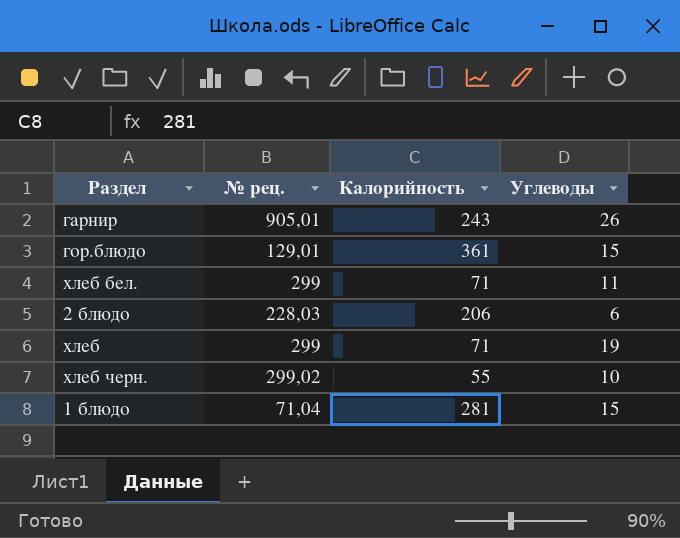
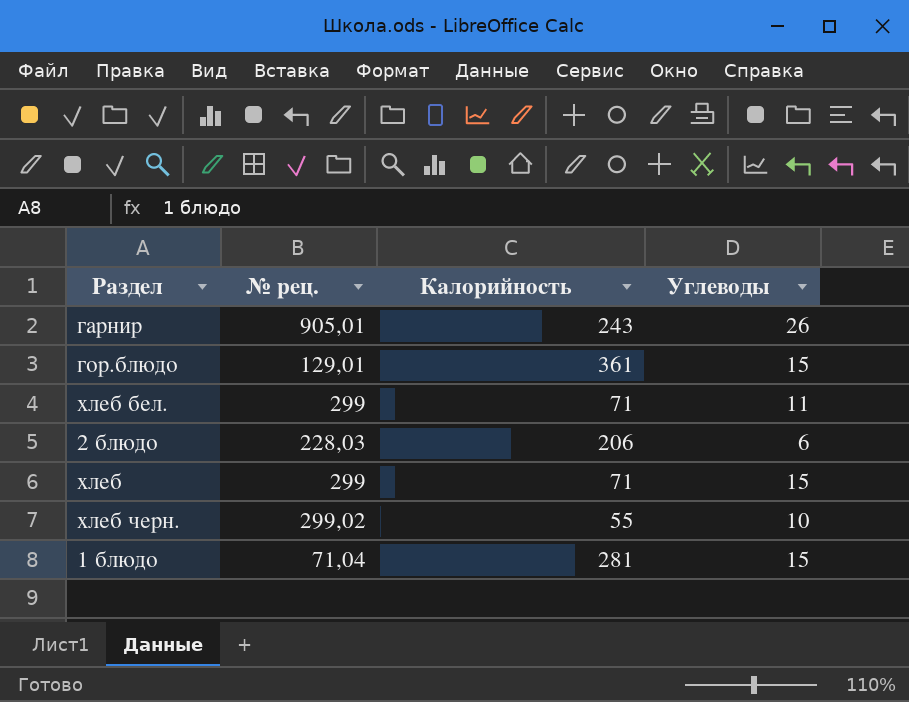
хлеб | Углеводы: 19 -> 15

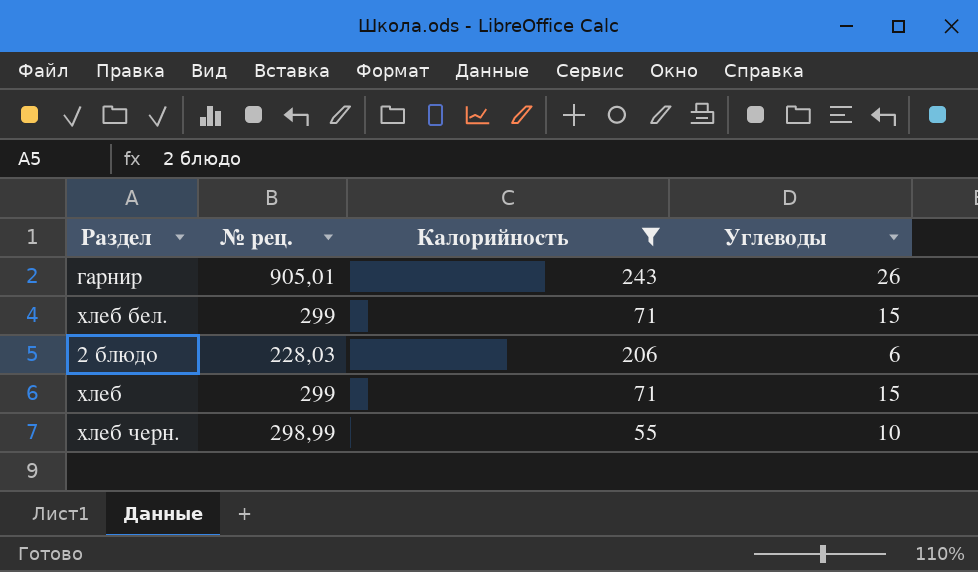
filter: none -> Калорийность <= 243
хлеб бел. | Углеводы: 11 -> 15
хлеб черн. | № рец.: 299,02 -> 298,99

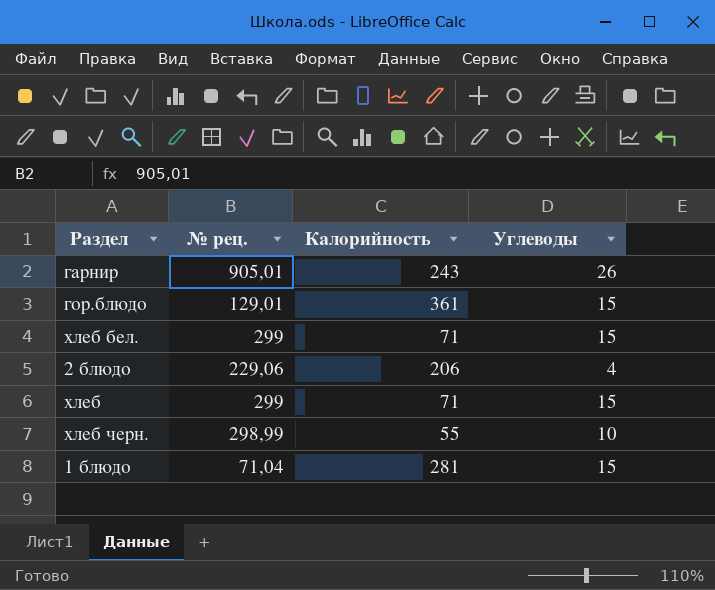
filter: Калорийность <= 243 -> none
2 блюдо | № рец.: 228,03 -> 229,06
2 блюдо | Углеводы: 6 -> 4

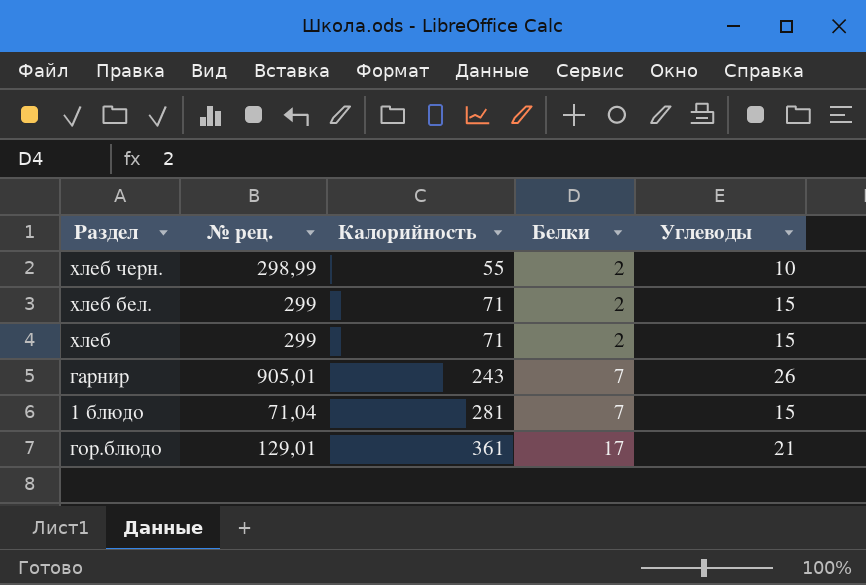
row order: none -> Калорийность ascending
column Белки | position: none -> 4
row 2 блюдо: 229,06 | 206 | 4 -> none
гор.блюдо | Углеводы: 15 -> 21

